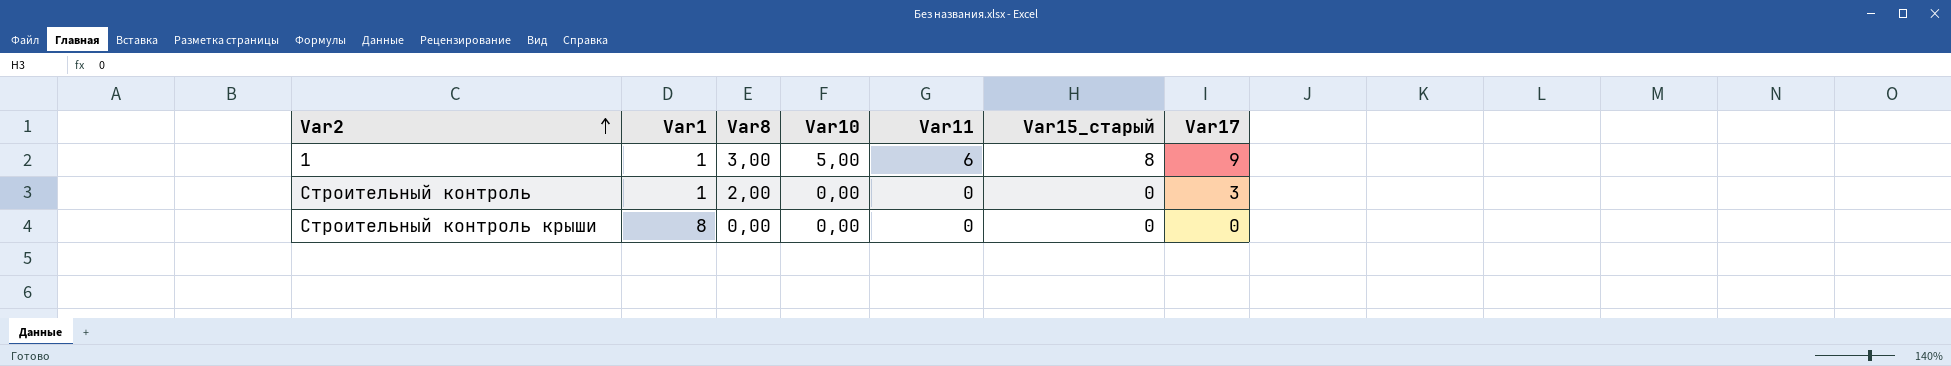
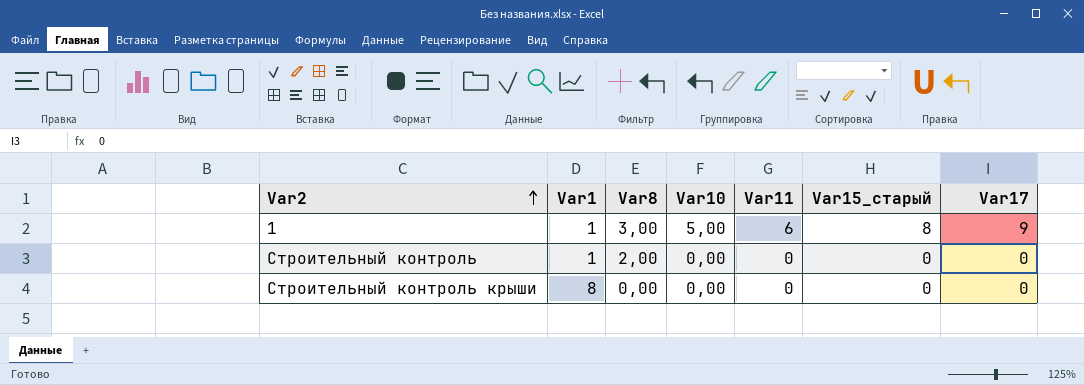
Строительный контроль | Var17: 3 -> 0

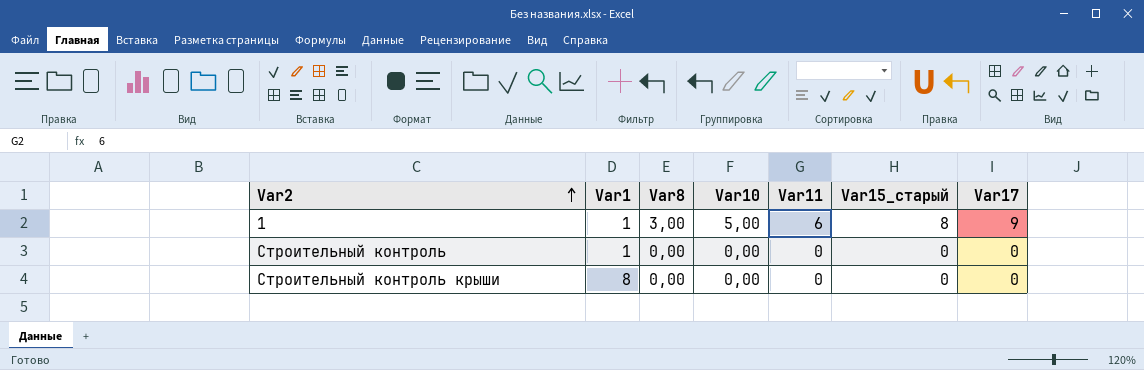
Строительный контроль | Var8: 2,00 -> 0,00

